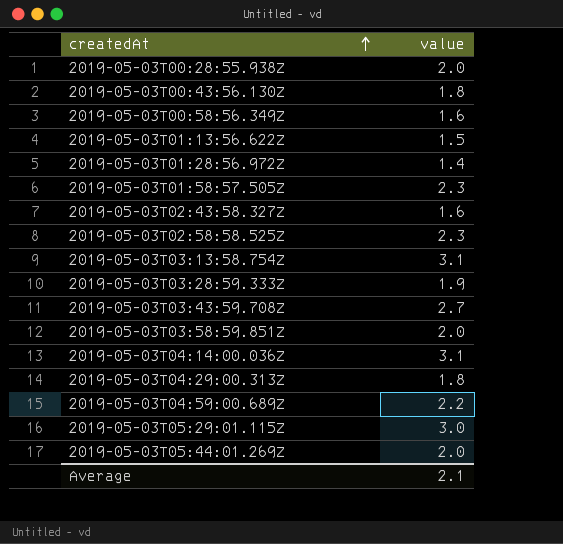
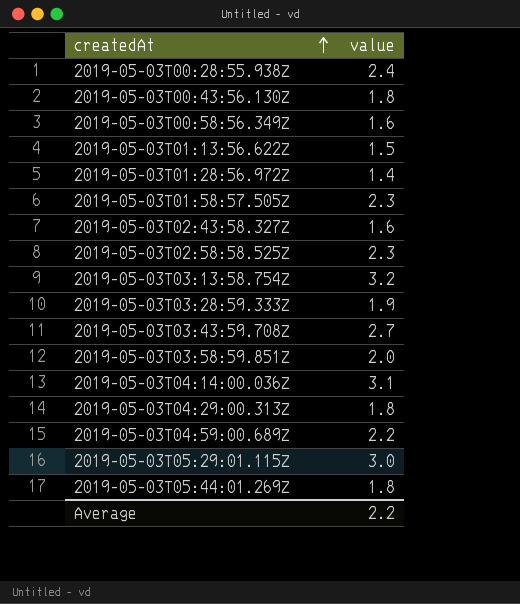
2019-05-03T00:28:55.938Z | value: 2.0 -> 2.4
2019-05-03T03:13:58.754Z | value: 3.1 -> 3.2
2019-05-03T05:44:01.269Z | value: 2.0 -> 1.8
Average | value: 2.1 -> 2.2

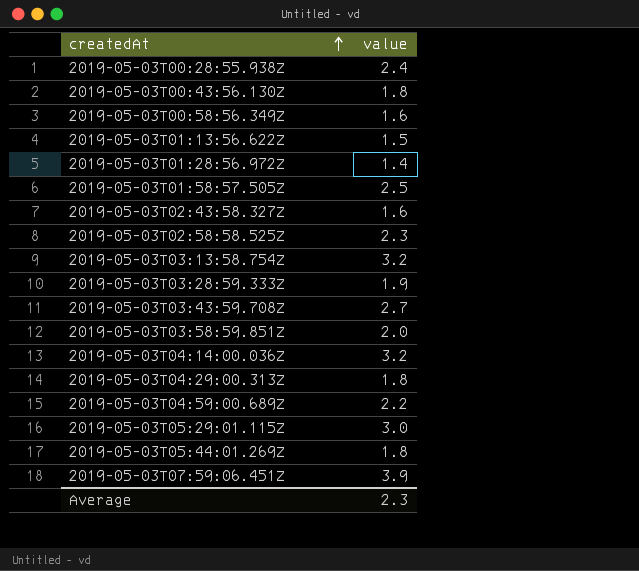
2019-05-03T01:58:57.505Z | value: 2.3 -> 2.5
2019-05-03T04:14:00.036Z | value: 3.1 -> 3.2
row 2019-05-03T07:59:06.451Z: none -> 3.9
Average | value: 2.2 -> 2.3

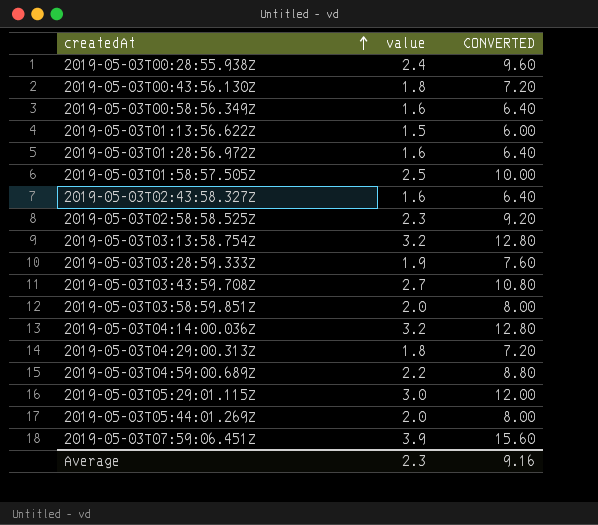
column CONVERTED | formula: none -> [value] * 4
2019-05-03T01:28:56.972Z | value: 1.4 -> 1.6
2019-05-03T05:44:01.269Z | value: 1.8 -> 2.0

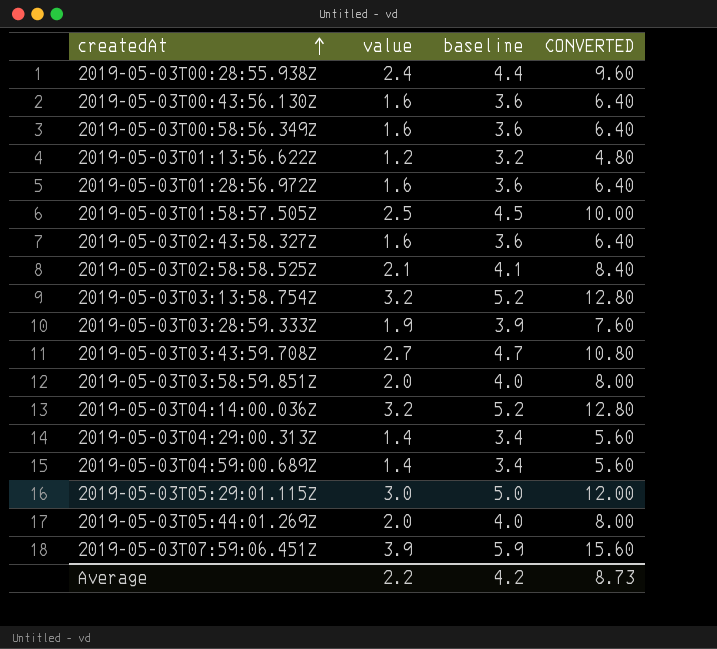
column baseline | formula: none -> [value] + 2
2019-05-03T00:43:56.130Z | value: 1.8 -> 1.6
2019-05-03T00:43:56.130Z | CONVERTED: 7.20 -> 6.40
2019-05-03T01:13:56.622Z | value: 1.5 -> 1.2
2019-05-03T01:13:56.622Z | CONVERTED: 6.00 -> 4.80
2019-05-03T02:58:58.525Z | value: 2.3 -> 2.1
2019-05-03T02:58:58.525Z | CONVERTED: 9.20 -> 8.40
2019-05-03T04:29:00.313Z | value: 1.8 -> 1.4
2019-05-03T04:29:00.313Z | CONVERTED: 7.20 -> 5.60
2019-05-03T04:59:00.689Z | value: 2.2 -> 1.4
2019-05-03T04:59:00.689Z | CONVERTED: 8.80 -> 5.60
Average | value: 2.3 -> 2.2
Average | CONVERTED: 9.16 -> 8.73

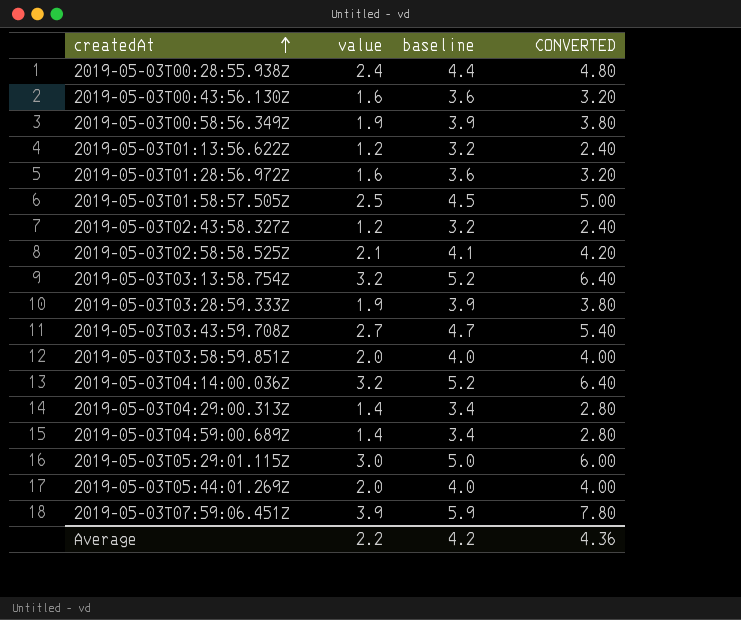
column CONVERTED | formula: [value] * 4 -> [value] * 2
2019-05-03T00:58:56.349Z | value: 1.6 -> 1.9
2019-05-03T00:58:56.349Z | baseline: 3.6 -> 3.9
2019-05-03T02:43:58.327Z | value: 1.6 -> 1.2
2019-05-03T02:43:58.327Z | baseline: 3.6 -> 3.2
Average | CONVERTED: 8.73 -> 4.36

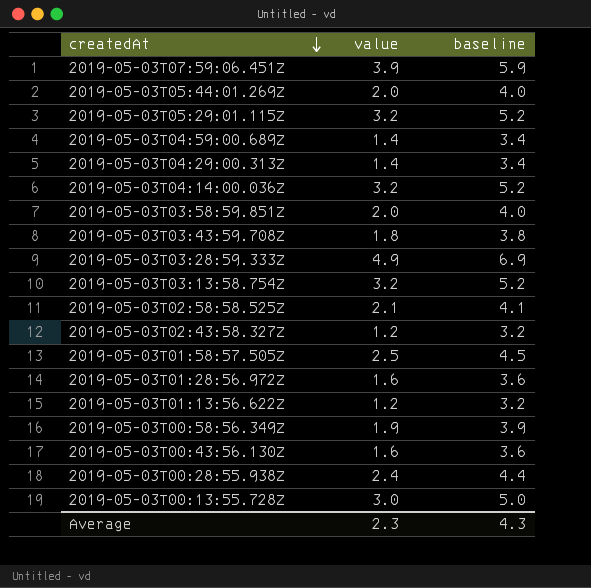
row order: createdAt ascending -> createdAt descending
column CONVERTED | formula: [value] * 2 -> none
2019-05-03T05:29:01.115Z | value: 3.0 -> 3.2
2019-05-03T05:29:01.115Z | baseline: 5.0 -> 5.2
2019-05-03T03:43:59.708Z | value: 2.7 -> 1.8
2019-05-03T03:43:59.708Z | baseline: 4.7 -> 3.8
2019-05-03T03:28:59.333Z | value: 1.9 -> 4.9
2019-05-03T03:28:59.333Z | baseline: 3.9 -> 6.9
row 2019-05-03T00:13:55.728Z: none -> 3.0 | 5.0
Average | value: 2.2 -> 2.3
Average | baseline: 4.2 -> 4.3

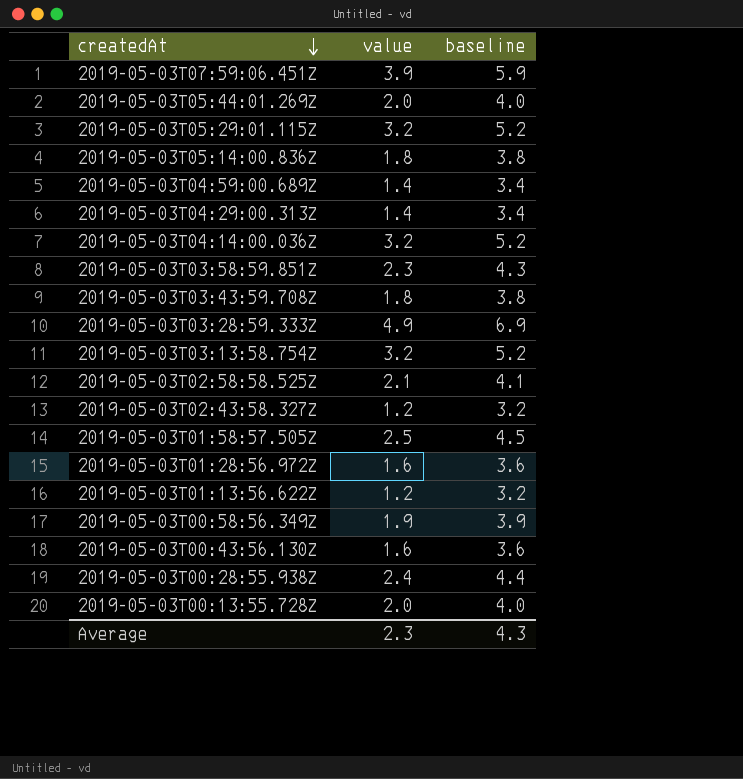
row 2019-05-03T05:14:00.836Z: none -> 1.8 | 3.8
2019-05-03T03:58:59.851Z | value: 2.0 -> 2.3
2019-05-03T03:58:59.851Z | baseline: 4.0 -> 4.3
2019-05-03T00:13:55.728Z | value: 3.0 -> 2.0
2019-05-03T00:13:55.728Z | baseline: 5.0 -> 4.0

